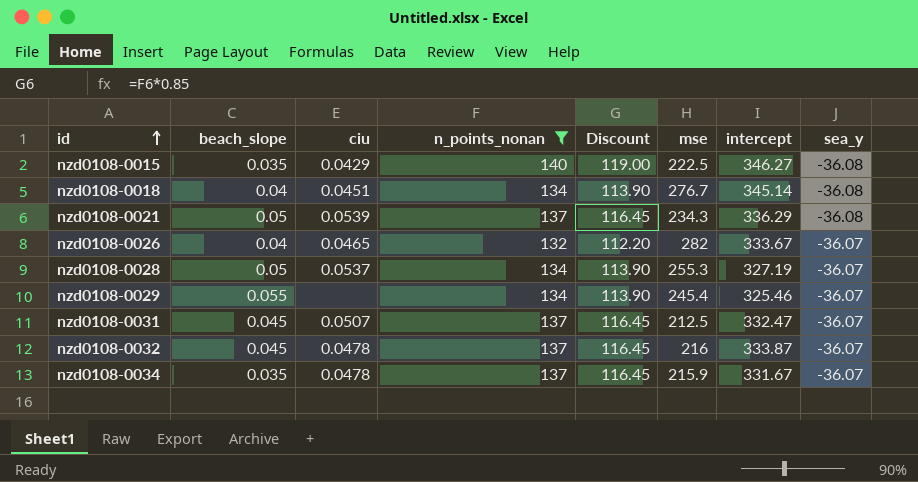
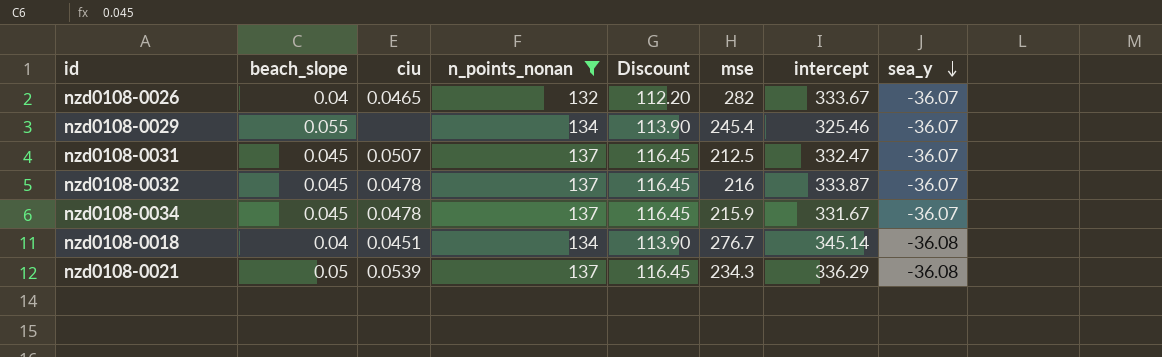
row order: id ascending -> sea_y descending
row nzd0108-0015: 0.035 | 0.0429 | 140 | 119.00 | 222.5 | 346.27 | -36.08 -> none
row nzd0108-0028: 0.05 | 0.0537 | 134 | 113.90 | 255.3 | 327.19 | -36.07 -> none
nzd0108-0034 | beach_slope: 0.035 -> 0.045

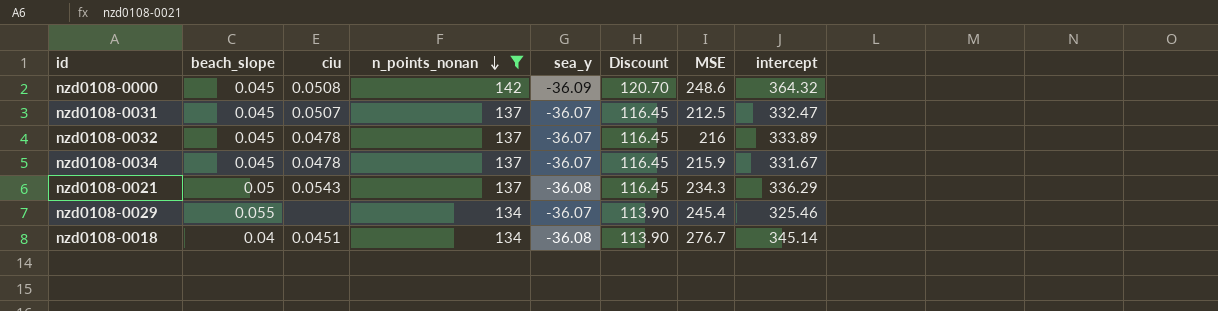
row order: sea_y descending -> n_points_nonan descending
column sea_y | position: 8 -> 5
column name: mse -> MSE
row nzd0108-0026: 0.04 | 0.0465 | 132 | 112.20 | 282 | 333.67 | -36.07 -> none
row nzd0108-0000: none -> 0.045 | 0.0508 | 142 | -36.09 | 120.70 | 248.6 | 364.32
nzd0108-0032 | intercept: 333.87 -> 333.89
nzd0108-0021 | ciu: 0.0539 -> 0.0543

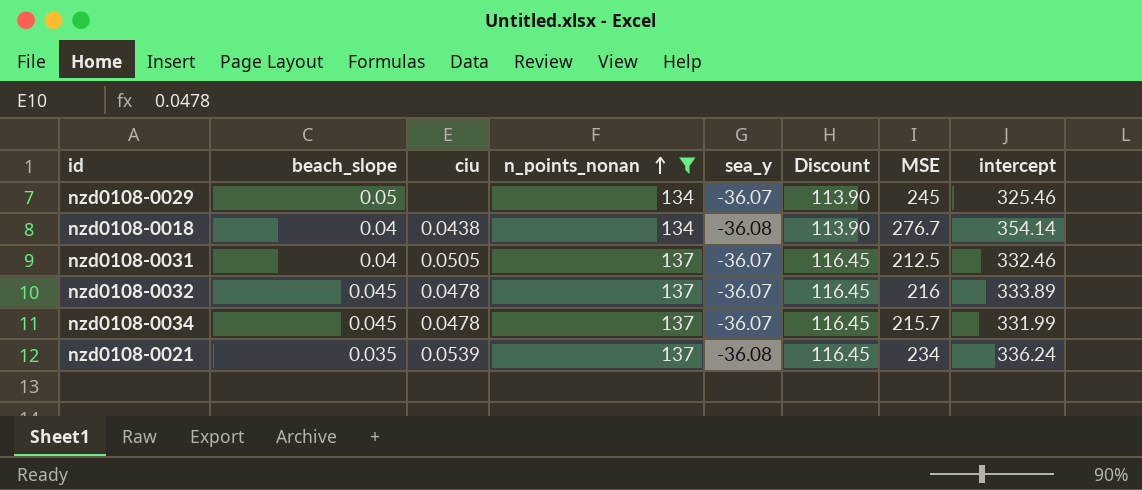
row order: n_points_nonan descending -> n_points_nonan ascending
row nzd0108-0000: 0.045 | 0.0508 | 142 | -36.09 | 120.70 | 248.6 | 364.32 -> none
nzd0108-0029 | beach_slope: 0.055 -> 0.05
nzd0108-0029 | MSE: 245.4 -> 245
nzd0108-0018 | ciu: 0.0451 -> 0.0438
nzd0108-0018 | intercept: 345.14 -> 354.14
nzd0108-0031 | beach_slope: 0.045 -> 0.04
nzd0108-0031 | ciu: 0.0507 -> 0.0505
nzd0108-0031 | intercept: 332.47 -> 332.46
nzd0108-0034 | MSE: 215.9 -> 215.7
nzd0108-0034 | intercept: 331.67 -> 331.99
nzd0108-0021 | beach_slope: 0.05 -> 0.035
nzd0108-0021 | ciu: 0.0543 -> 0.0539
nzd0108-0021 | MSE: 234.3 -> 234
nzd0108-0021 | intercept: 336.29 -> 336.24

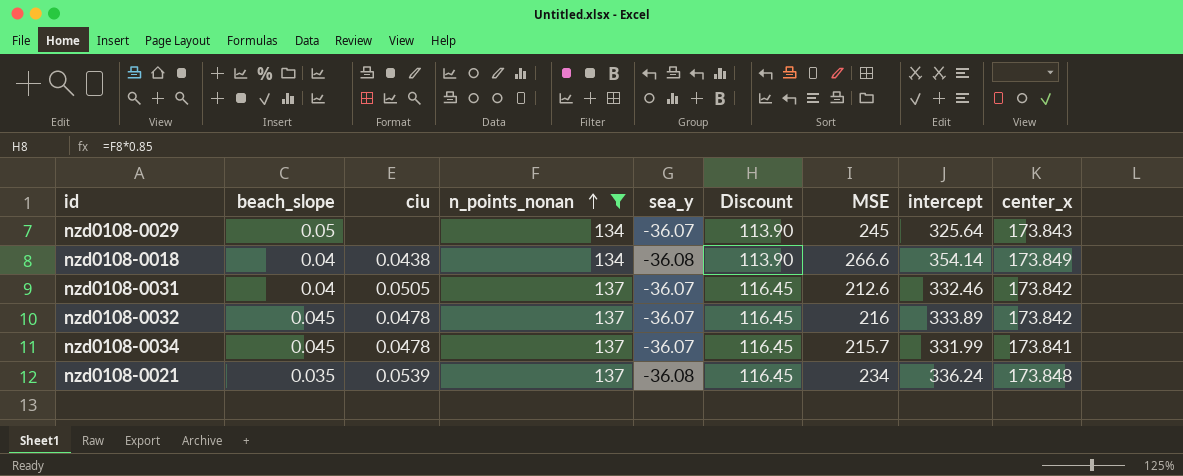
column center_x | position: none -> 9
nzd0108-0029 | intercept: 325.46 -> 325.64
nzd0108-0018 | MSE: 276.7 -> 266.6
nzd0108-0031 | MSE: 212.5 -> 212.6

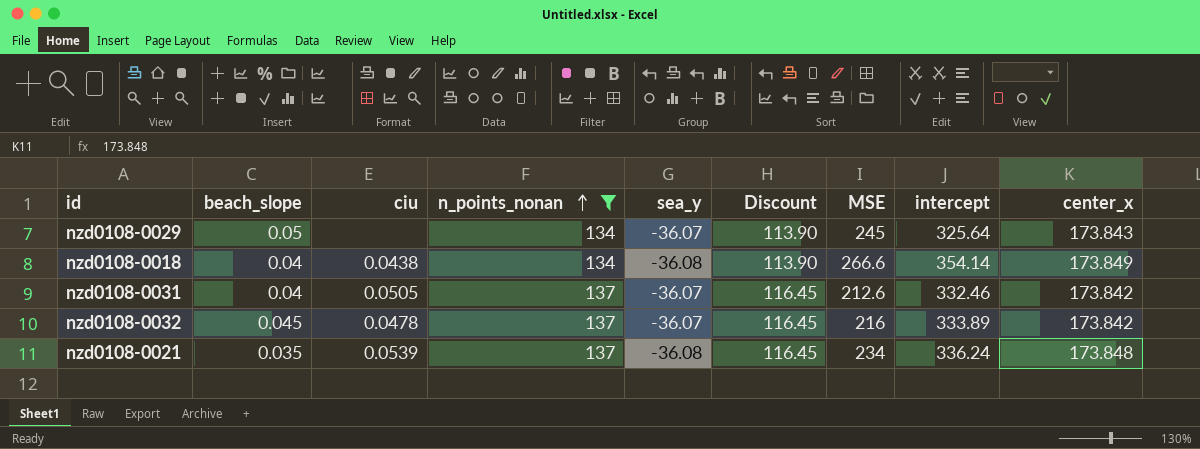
row nzd0108-0034: 0.045 | 0.0478 | 137 | -36.07 | 116.45 | 215.7 | 331.99 | 173.841 -> none

